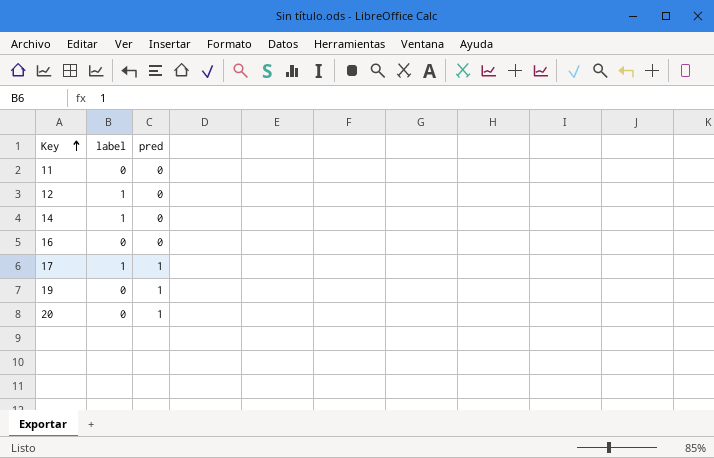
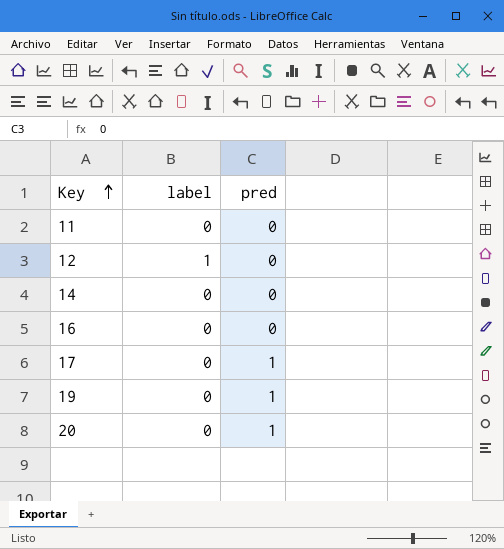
14 | label: 1 -> 0
17 | label: 1 -> 0

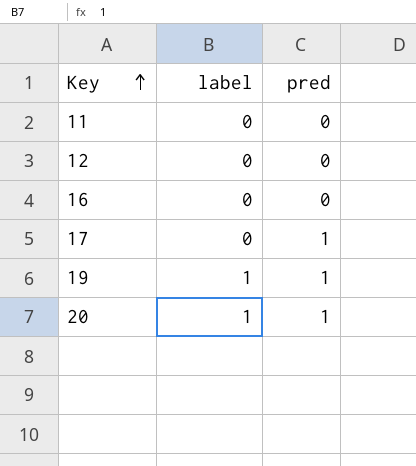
row 14: 0 | 0 -> none
12 | label: 1 -> 0
19 | label: 0 -> 1
20 | label: 0 -> 1

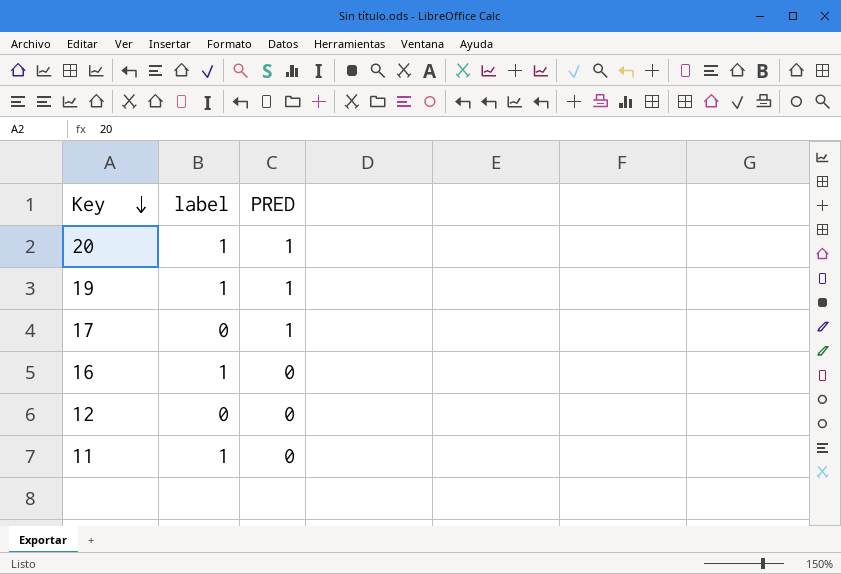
row order: Key ascending -> Key descending
column name: pred -> PRED
16 | label: 0 -> 1
11 | label: 0 -> 1

